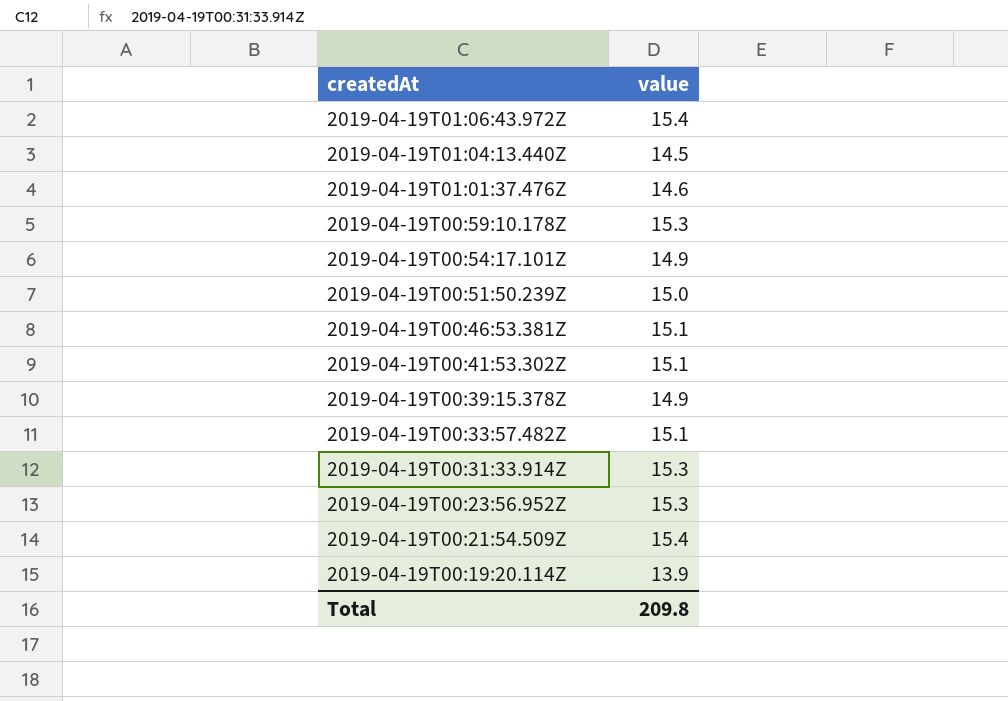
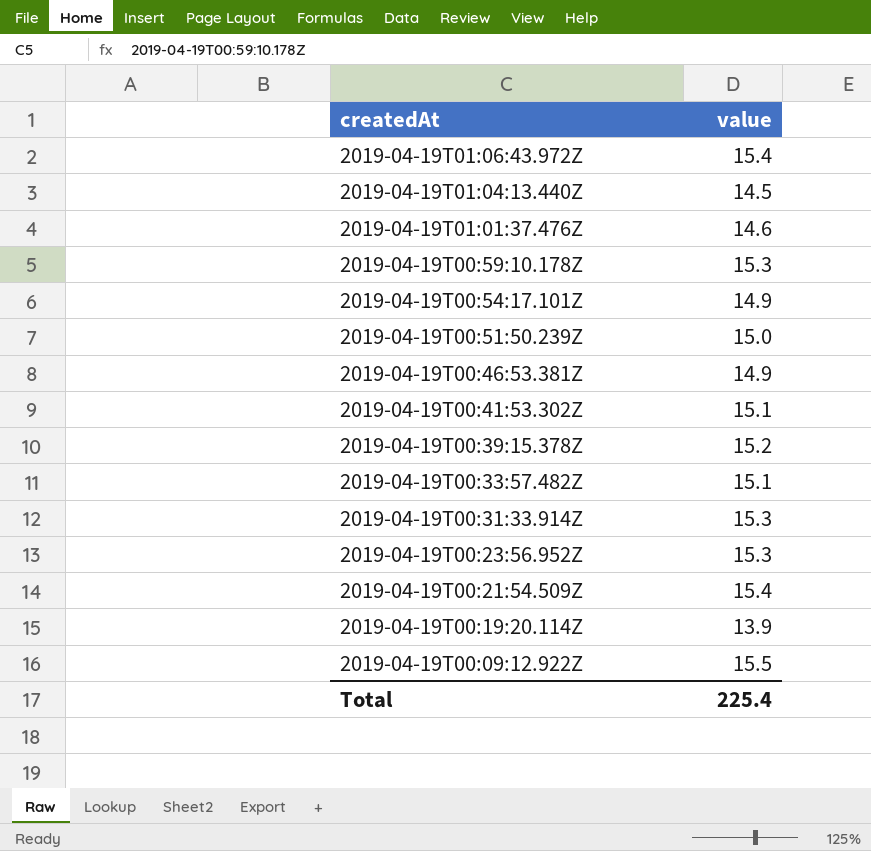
2019-04-19T00:46:53.381Z | value: 15.1 -> 14.9
2019-04-19T00:39:15.378Z | value: 14.9 -> 15.2
row 2019-04-19T00:09:12.922Z: none -> 15.5
Total | value: 209.8 -> 225.4

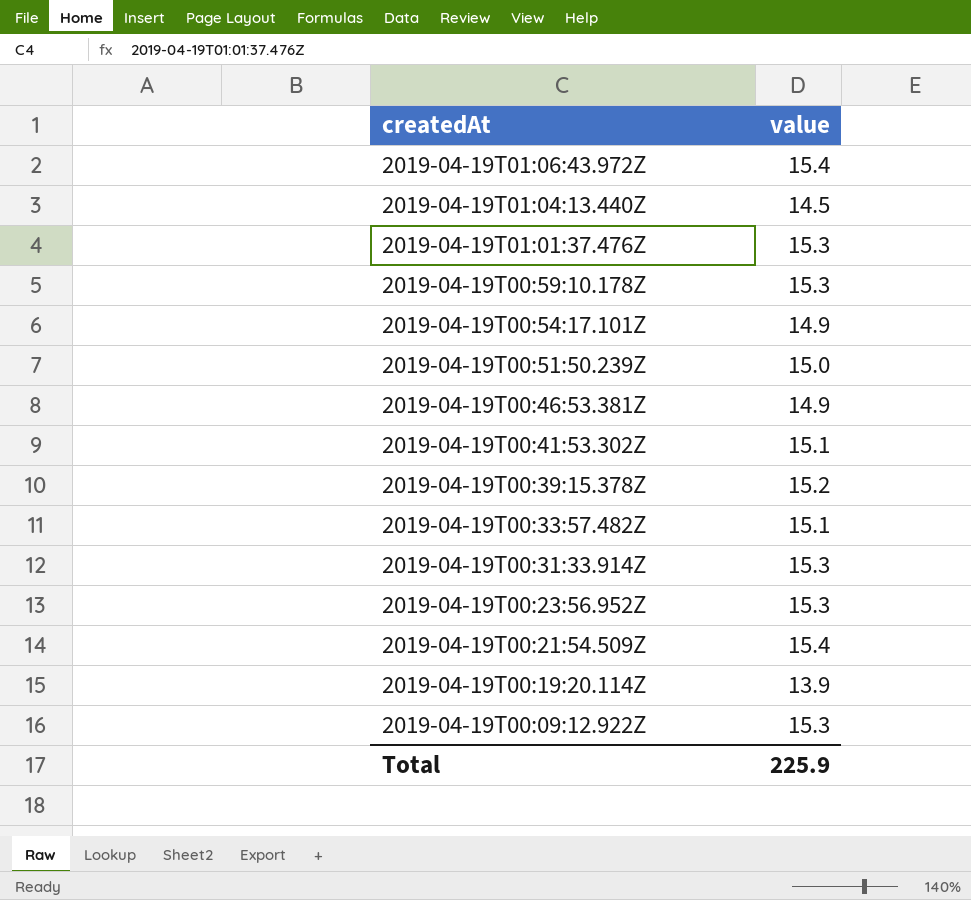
2019-04-19T01:01:37.476Z | value: 14.6 -> 15.3
2019-04-19T00:09:12.922Z | value: 15.5 -> 15.3
Total | value: 225.4 -> 225.9

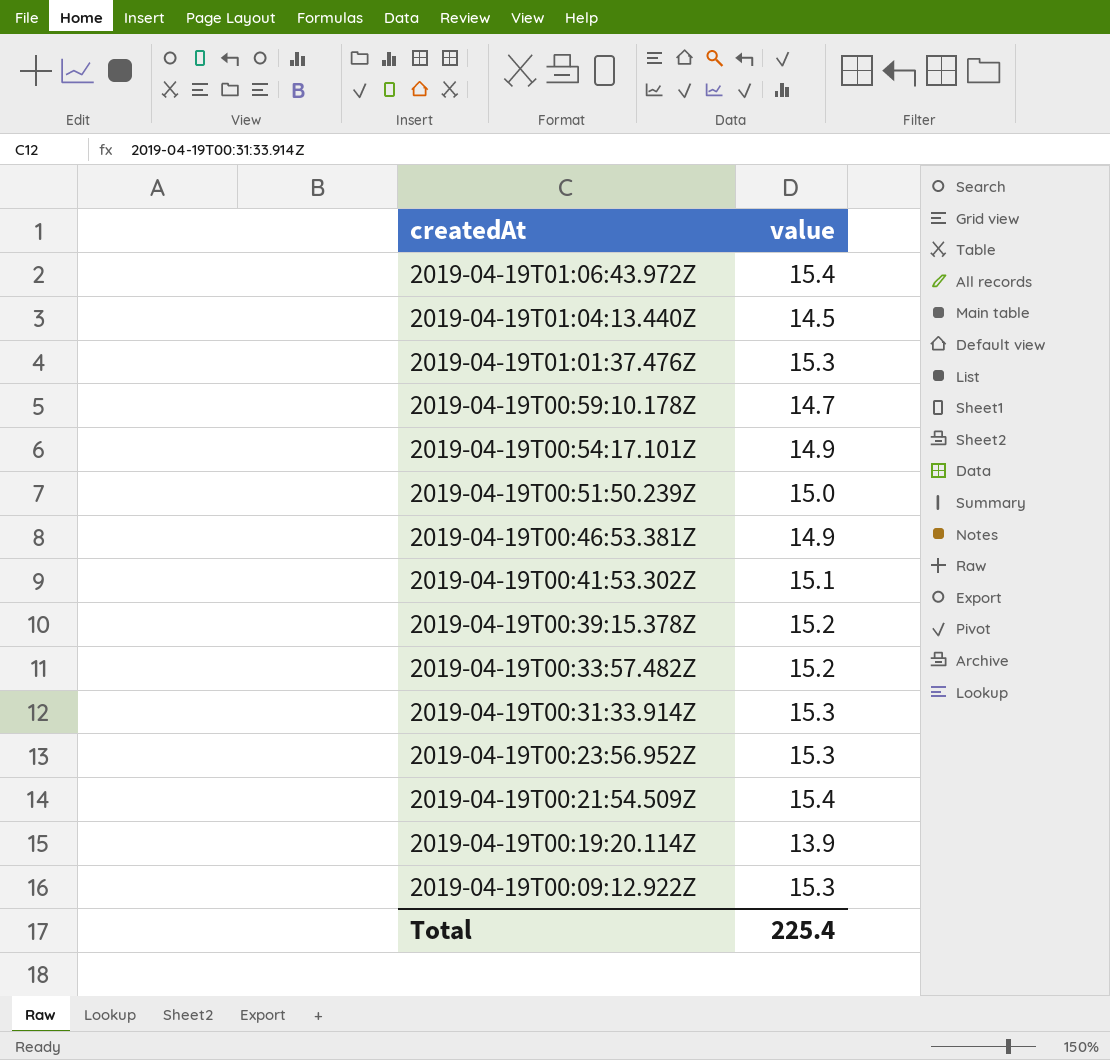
2019-04-19T00:59:10.178Z | value: 15.3 -> 14.7
2019-04-19T00:33:57.482Z | value: 15.1 -> 15.2
Total | value: 225.9 -> 225.4

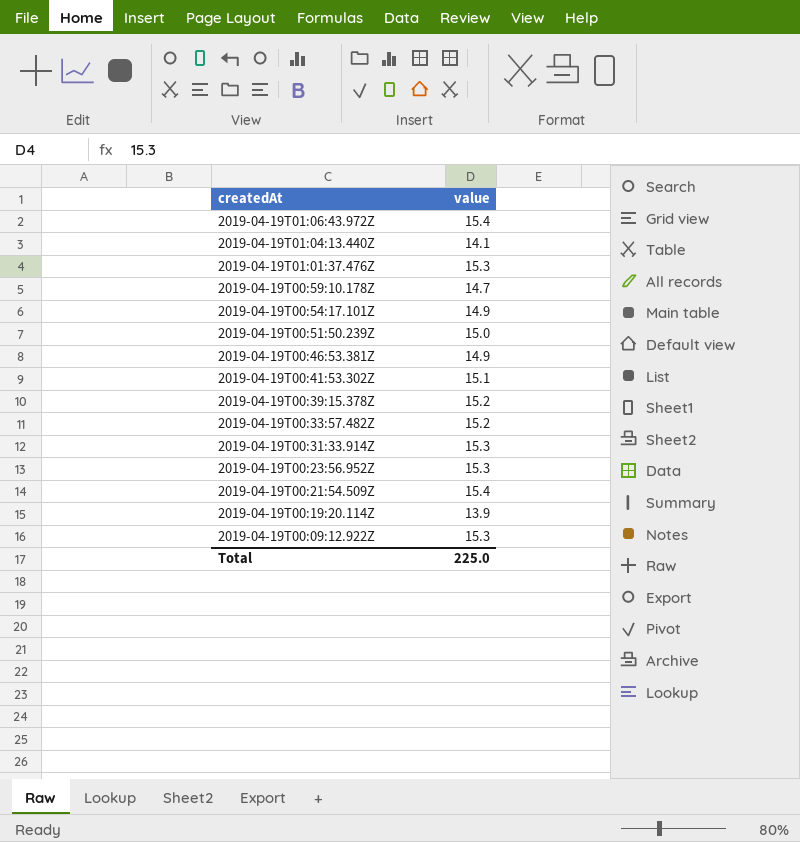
2019-04-19T01:04:13.440Z | value: 14.5 -> 14.1
Total | value: 225.4 -> 225.0

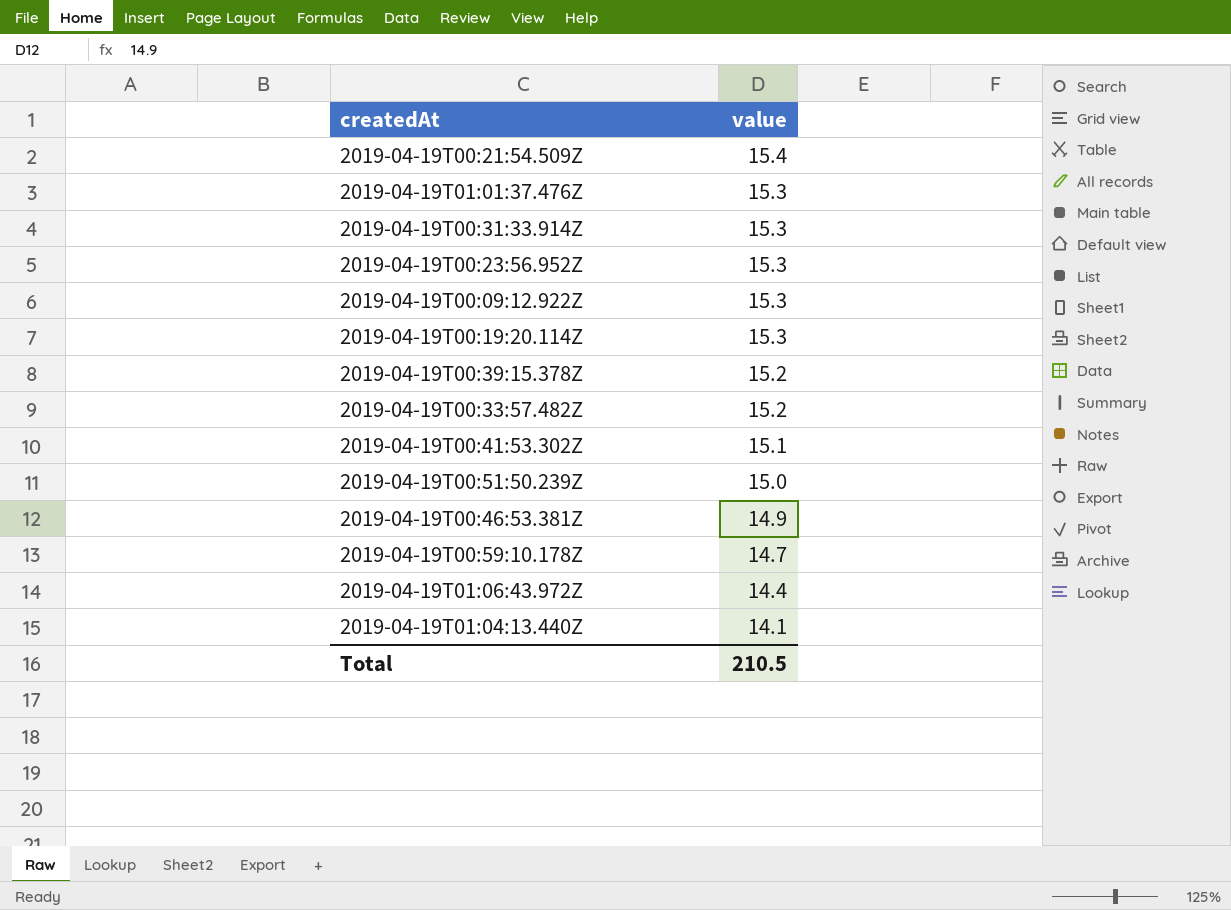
row order: createdAt descending -> value descending
row 2019-04-19T00:54:17.101Z: 14.9 -> none
2019-04-19T00:19:20.114Z | value: 13.9 -> 15.3
2019-04-19T01:06:43.972Z | value: 15.4 -> 14.4
Total | value: 225.0 -> 210.5

